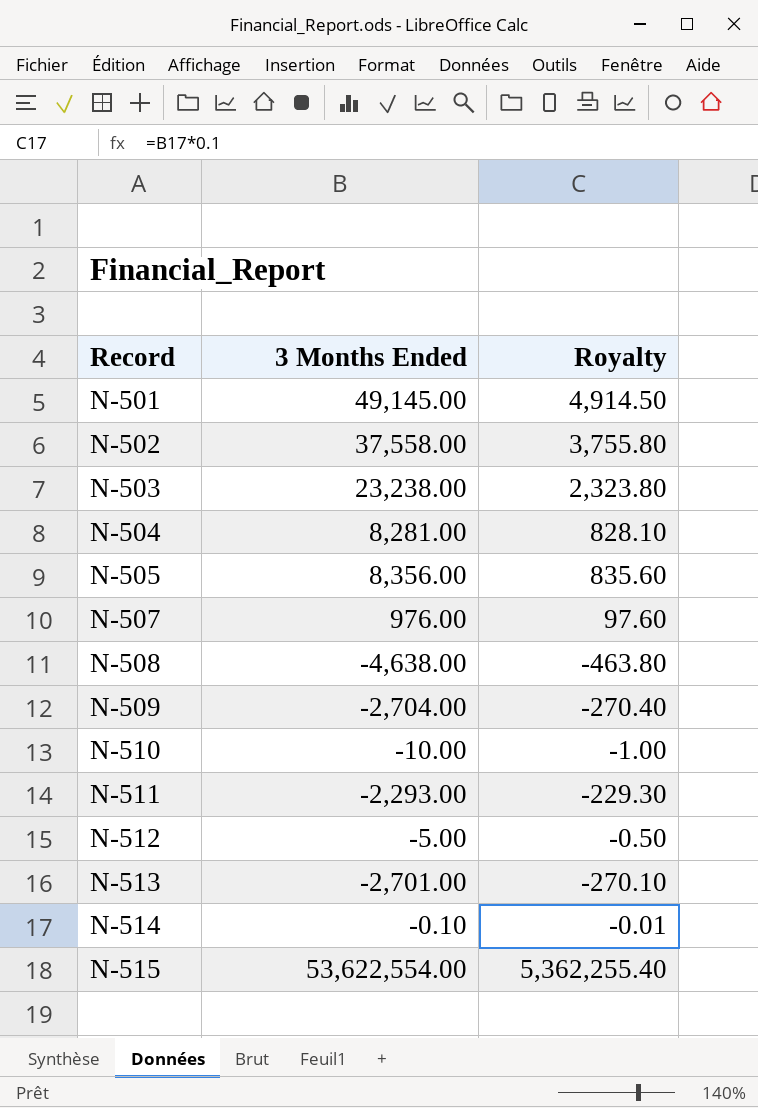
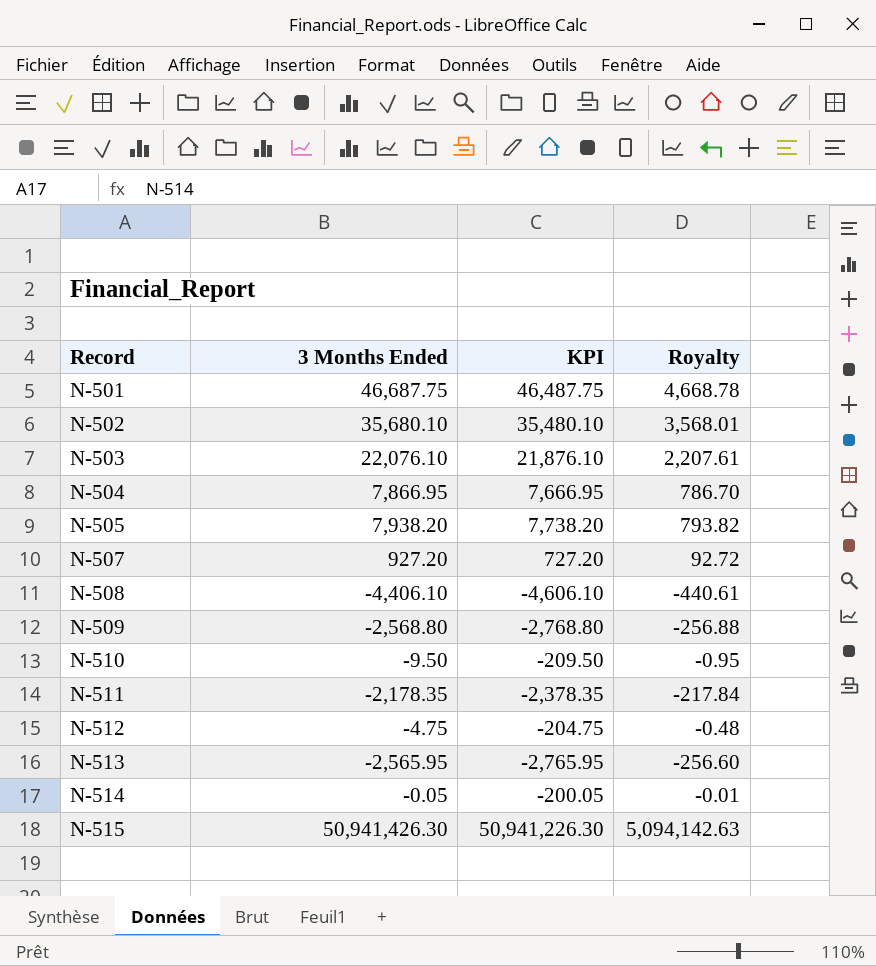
column KPI | formula: none -> [3 Months Ended] - 200
N-501 | 3 Months Ended: 49,145.00 -> 46,687.75
N-501 | Royalty: 4,914.50 -> 4,668.78
N-502 | 3 Months Ended: 37,558.00 -> 35,680.10
N-502 | Royalty: 3,755.80 -> 3,568.01
N-503 | 3 Months Ended: 23,238.00 -> 22,076.10
N-503 | Royalty: 2,323.80 -> 2,207.61
N-504 | 3 Months Ended: 8,281.00 -> 7,866.95
N-504 | Royalty: 828.10 -> 786.70
N-505 | 3 Months Ended: 8,356.00 -> 7,938.20
N-505 | Royalty: 835.60 -> 793.82
N-507 | 3 Months Ended: 976.00 -> 927.20
N-507 | Royalty: 97.60 -> 92.72
N-508 | 3 Months Ended: -4,638.00 -> -4,406.10
N-508 | Royalty: -463.80 -> -440.61
N-509 | 3 Months Ended: -2,704.00 -> -2,568.80
N-509 | Royalty: -270.40 -> -256.88
N-510 | 3 Months Ended: -10.00 -> -9.50
N-510 | Royalty: -1.00 -> -0.95
N-511 | 3 Months Ended: -2,293.00 -> -2,178.35
N-511 | Royalty: -229.30 -> -217.84
N-512 | 3 Months Ended: -5.00 -> -4.75
N-512 | Royalty: -0.50 -> -0.48
N-513 | 3 Months Ended: -2,701.00 -> -2,565.95
N-513 | Royalty: -270.10 -> -256.60
N-514 | 3 Months Ended: -0.10 -> -0.05
N-515 | 3 Months Ended: 53,622,554.00 -> 50,941,426.30
N-515 | Royalty: 5,362,255.40 -> 5,094,142.63

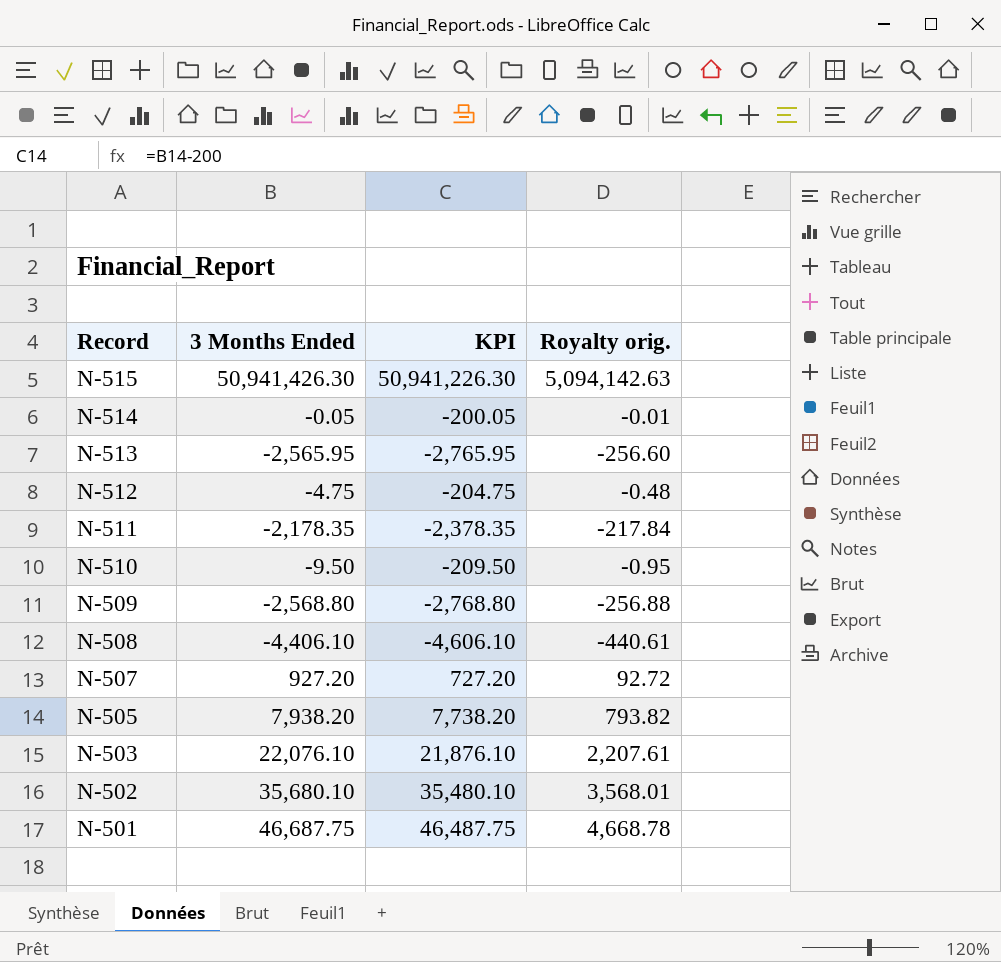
row order: Record ascending -> Record descending
column name: Royalty -> Royalty orig.
row N-504: 7,866.95 | 7,666.95 | 786.70 -> none

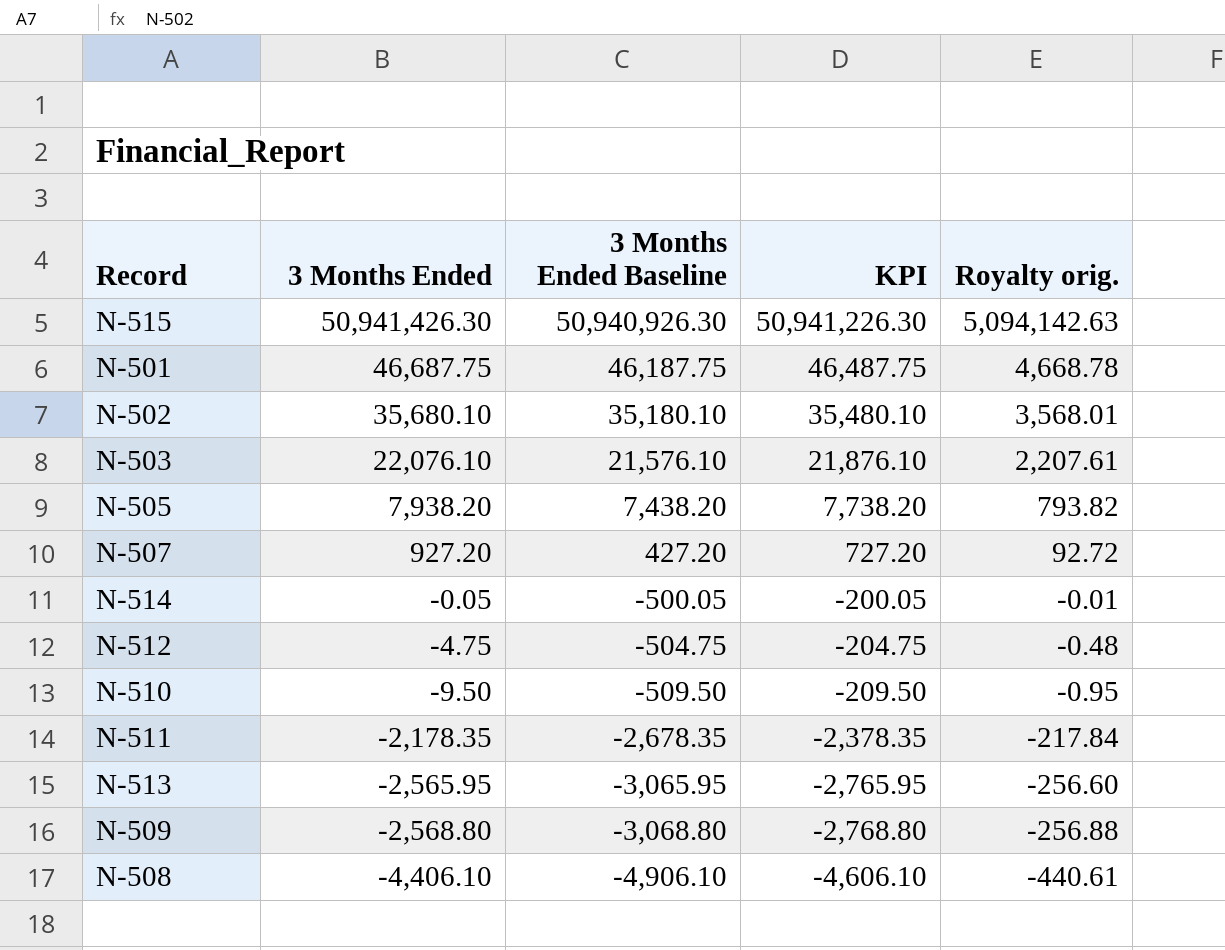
row order: Record descending -> 3 Months Ended descending
column 3 Months Ended Baseline | formula: none -> [3 Months Ended] - 500

